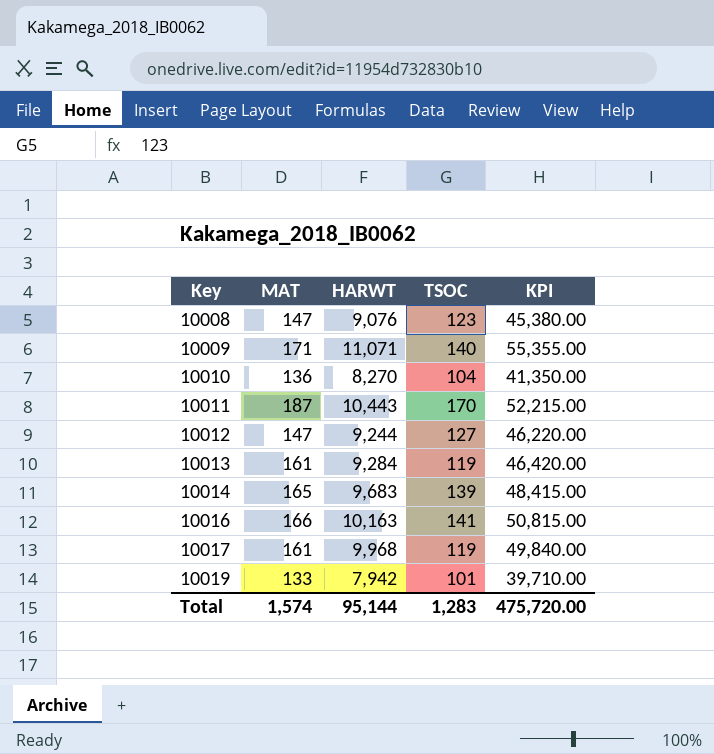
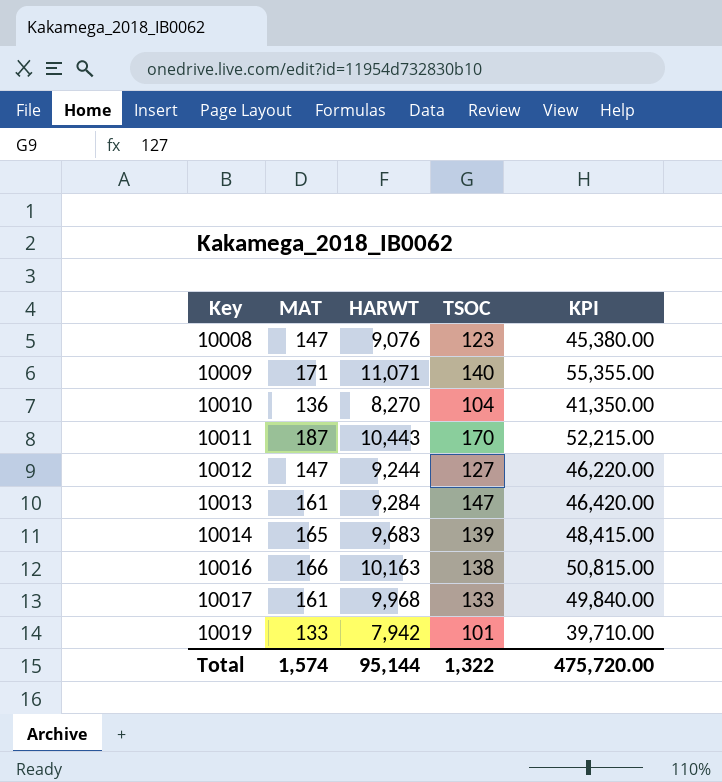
10013 | TSOC: 119 -> 147
10016 | TSOC: 141 -> 138
10017 | TSOC: 119 -> 133
Total | TSOC: 1,283 -> 1,322

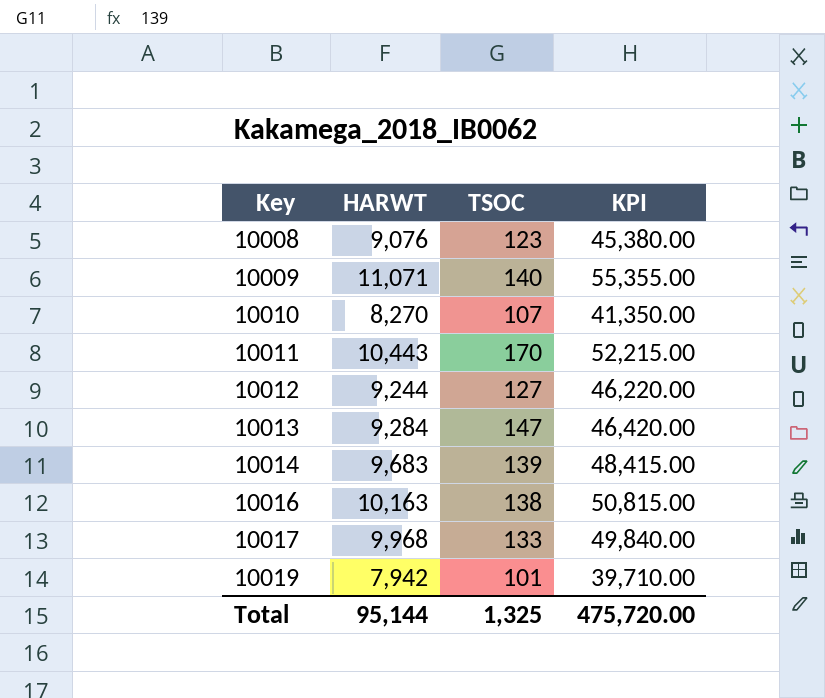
column MAT | position: 2 -> none
10010 | TSOC: 104 -> 107
Total | TSOC: 1,322 -> 1,325

